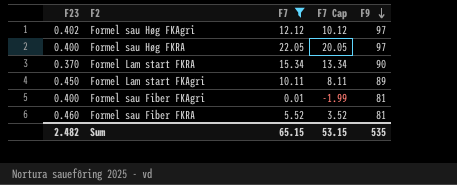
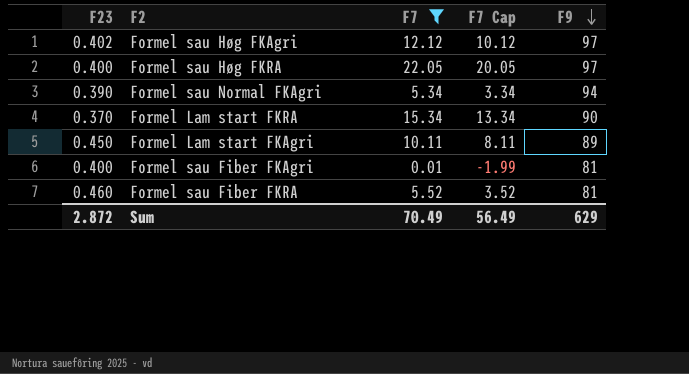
row Formel sau Normal FKAgri: none -> 0.390 | 5.34 | 3.34 | 94
Sum | F23: 2.482 -> 2.872
Sum | F7: 65.15 -> 70.49
Sum | F7 Cap: 53.15 -> 56.49
Sum | F9: 535 -> 629

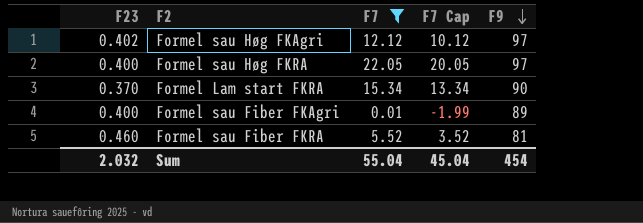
row Formel sau Normal FKAgri: 0.390 | 5.34 | 3.34 | 94 -> none
row Formel Lam start FKAgri: 0.450 | 10.11 | 8.11 | 89 -> none
Formel sau Fiber FKAgri | F9: 81 -> 89
Sum | F23: 2.872 -> 2.032
Sum | F7: 70.49 -> 55.04
Sum | F7 Cap: 56.49 -> 45.04
Sum | F9: 629 -> 454

